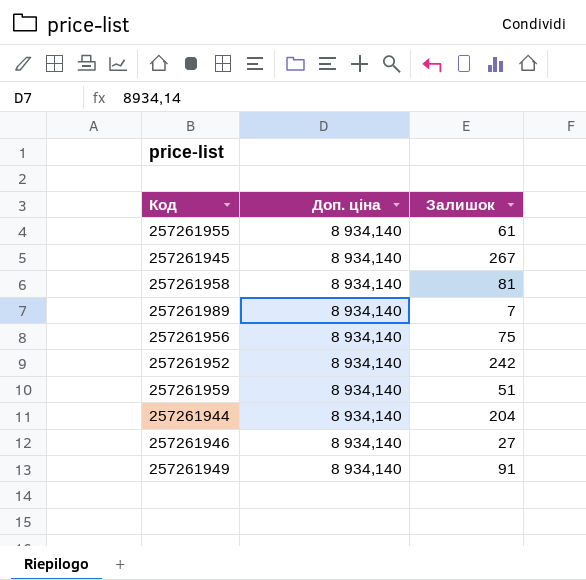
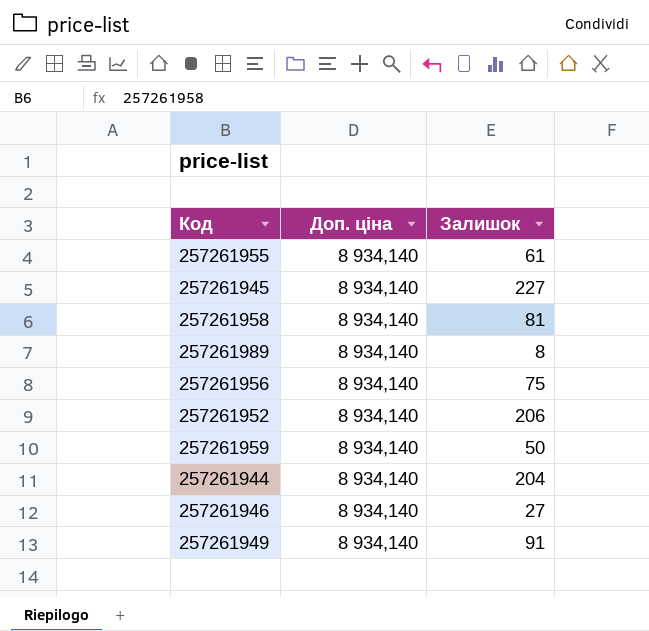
257261945 | Залишок: 267 -> 227
257261989 | Залишок: 7 -> 8
257261952 | Залишок: 242 -> 206
257261959 | Залишок: 51 -> 50

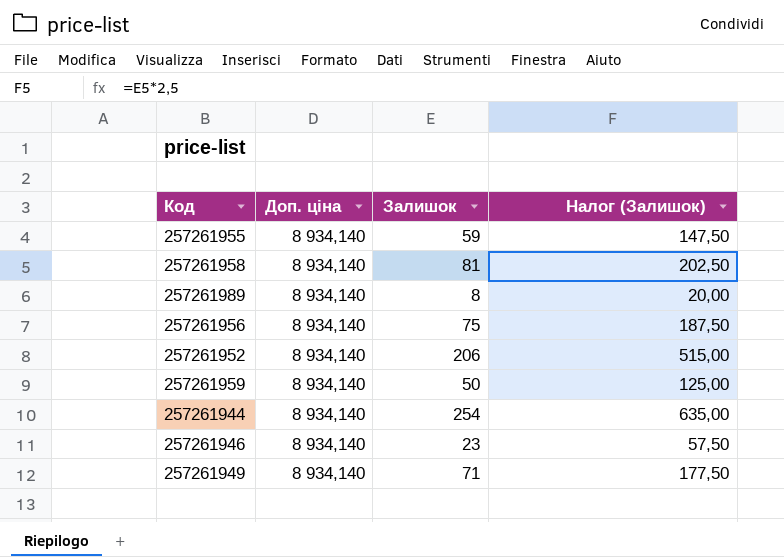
column Налог (Залишок) | formula: none -> [Залишок] * 2,5
row 257261945: 8 934,140 | 227 -> none
257261955 | Залишок: 61 -> 59
257261944 | Залишок: 204 -> 254
257261946 | Залишок: 27 -> 23
257261949 | Залишок: 91 -> 71

